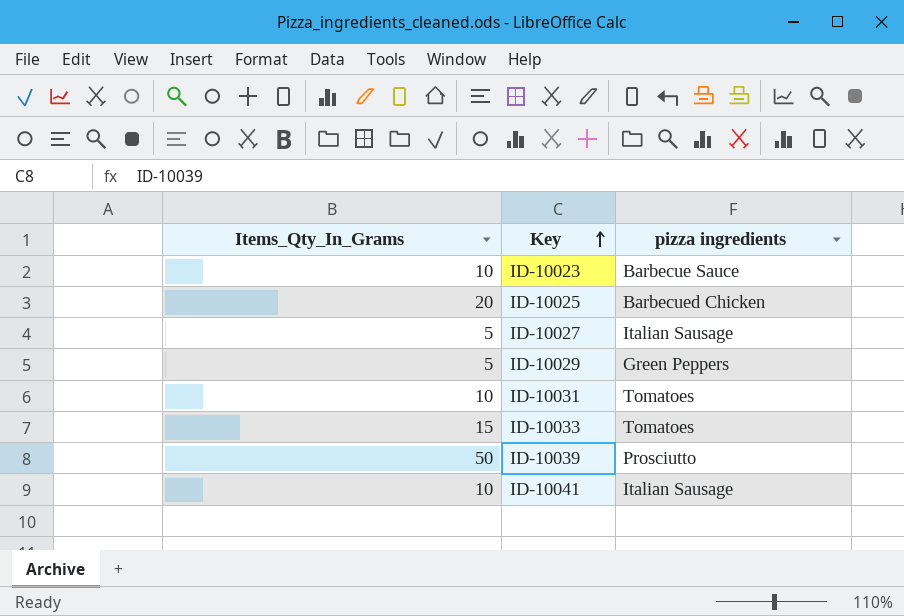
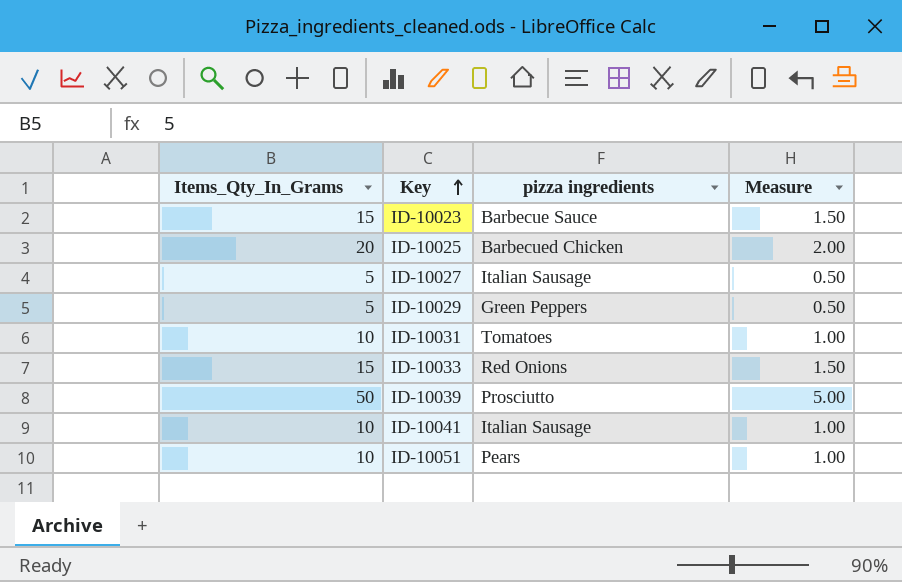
column Measure | formula: none -> [Items_Qty_In_Grams] * 0.1
ID-10023 | Items_Qty_In_Grams: 10 -> 15
ID-10033 | pizza ingredients: Tomatoes -> Red Onions
row ID-10051: none -> 10 | Pears | 1.00

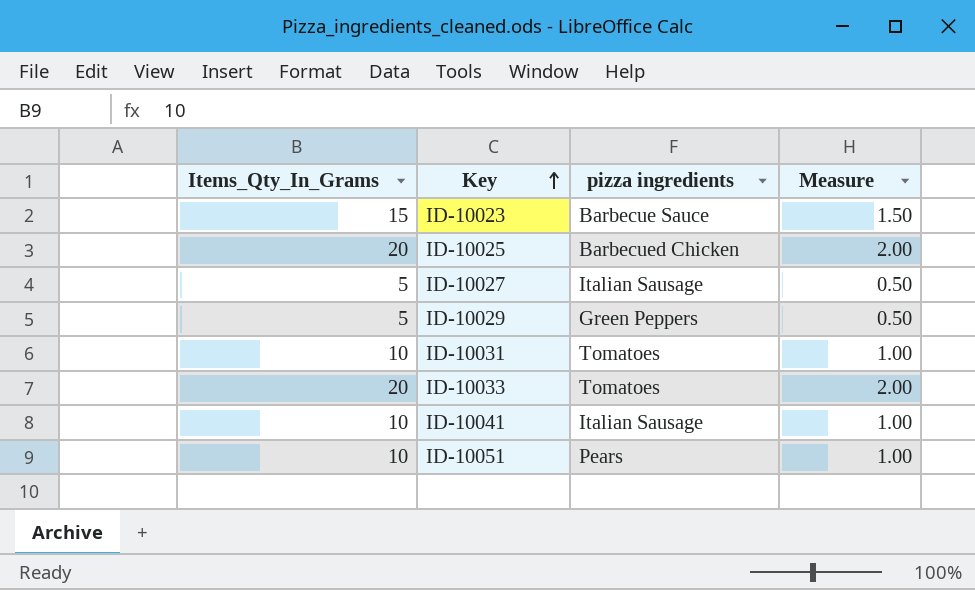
row ID-10039: 50 | Prosciutto | 5.00 -> none
ID-10033 | Items_Qty_In_Grams: 15 -> 20
ID-10033 | pizza ingredients: Red Onions -> Tomatoes
ID-10033 | Measure: 1.50 -> 2.00

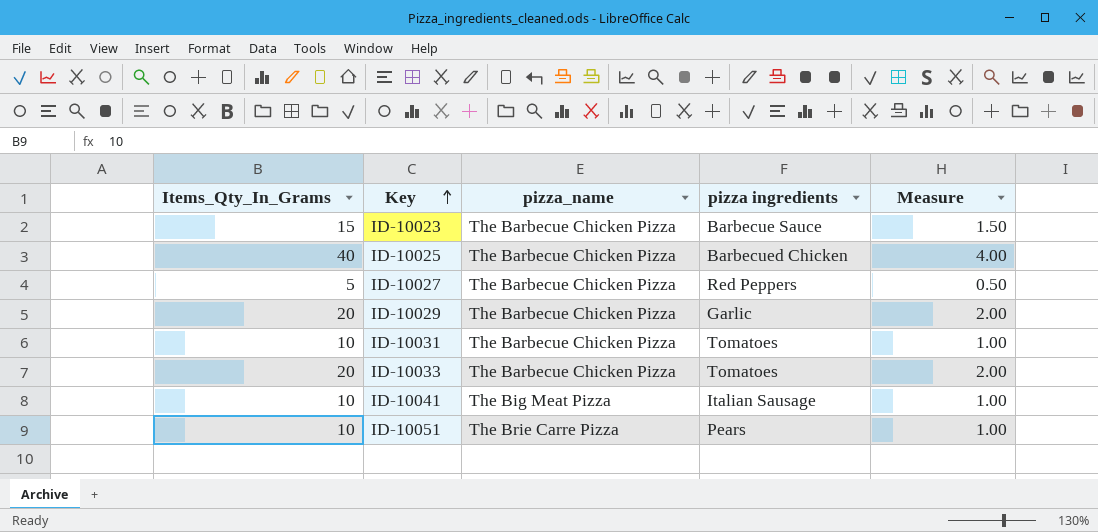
column pizza_name | position: none -> 3
ID-10025 | Items_Qty_In_Grams: 20 -> 40
ID-10025 | Measure: 2.00 -> 4.00
ID-10027 | pizza ingredients: Italian Sausage -> Red Peppers
ID-10029 | Items_Qty_In_Grams: 5 -> 20
ID-10029 | pizza ingredients: Green Peppers -> Garlic
ID-10029 | Measure: 0.50 -> 2.00

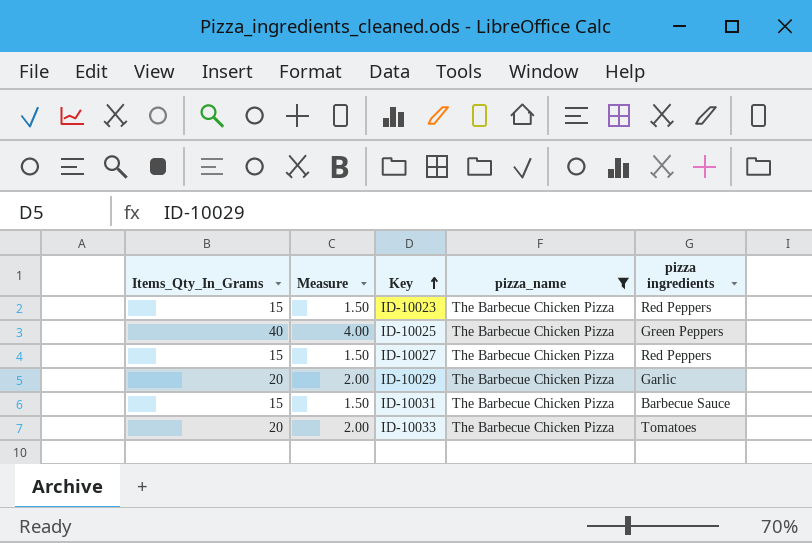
filter: none -> pizza_name = The Barbecue Chicken Pizza
column Measure | position: 5 -> 2
ID-10023 | pizza ingredients: Barbecue Sauce -> Red Peppers
ID-10025 | pizza ingredients: Barbecued Chicken -> Green Peppers
ID-10027 | Items_Qty_In_Grams: 5 -> 15
ID-10027 | Measure: 0.50 -> 1.50
ID-10031 | Items_Qty_In_Grams: 10 -> 15
ID-10031 | Measure: 1.00 -> 1.50
ID-10031 | pizza ingredients: Tomatoes -> Barbecue Sauce

